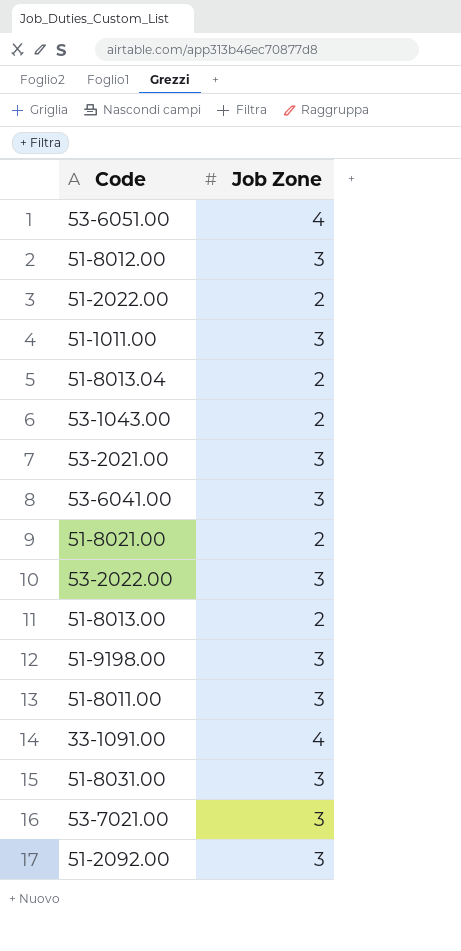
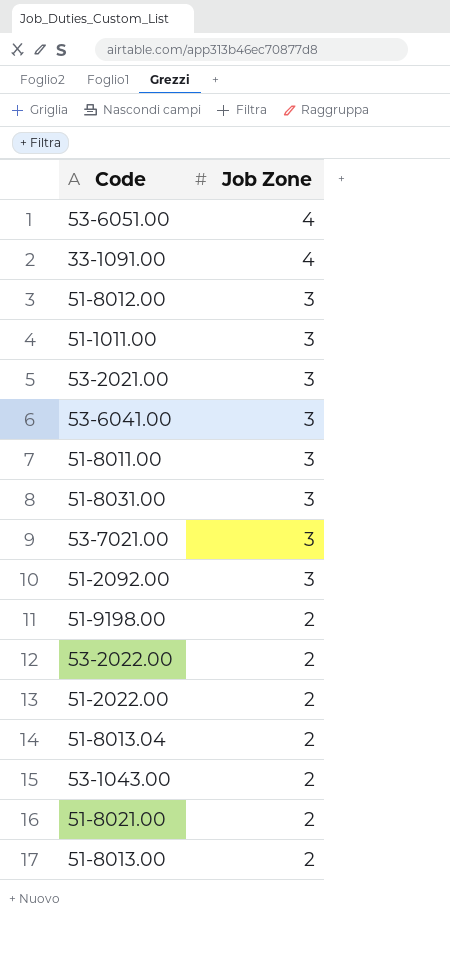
row order: none -> Job Zone descending
51-9198.00 | Job Zone: 3 -> 2
53-2022.00 | Job Zone: 3 -> 2

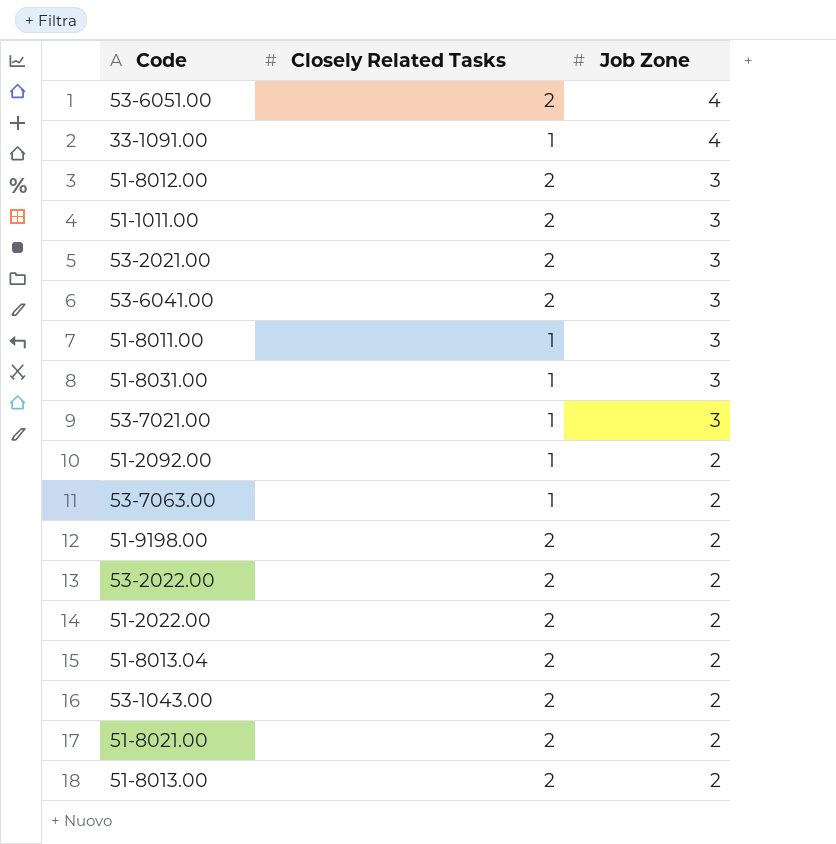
column Closely Related Tasks | position: none -> 2
51-2092.00 | Job Zone: 3 -> 2
row 53-7063.00: none -> 1 | 2

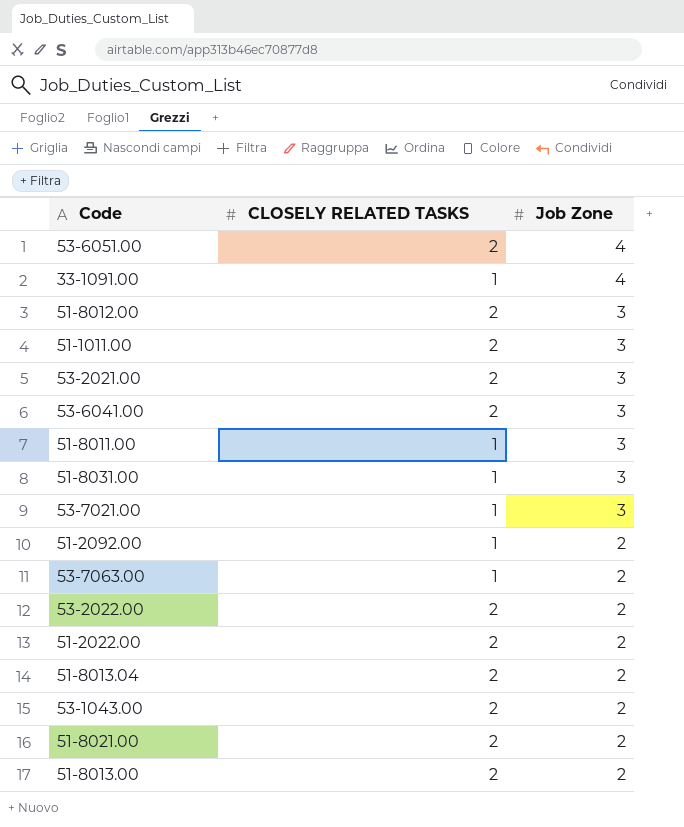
column name: Closely Related Tasks -> CLOSELY RELATED TASKS
row 51-9198.00: 2 | 2 -> none

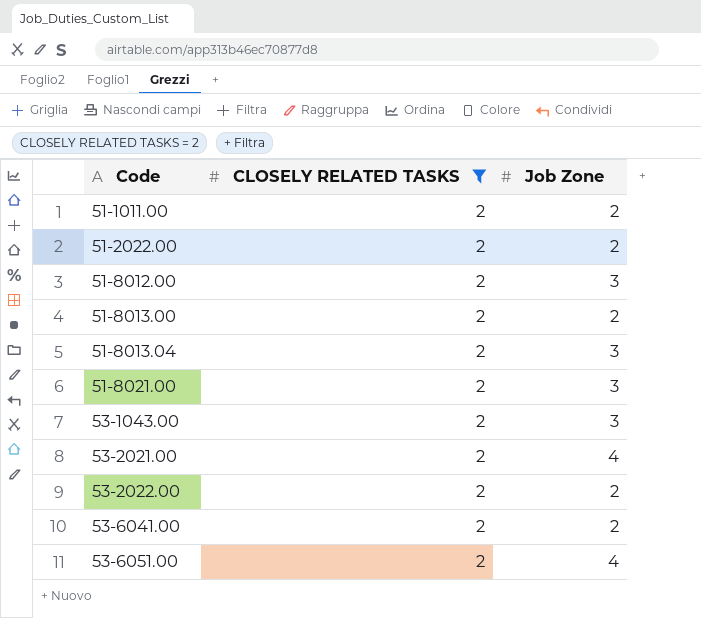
filter: none -> CLOSELY RELATED TASKS = 2
row order: Job Zone descending -> Code ascending
51-1011.00 | Job Zone: 3 -> 2
51-8013.04 | Job Zone: 2 -> 3
51-8021.00 | Job Zone: 2 -> 3
53-1043.00 | Job Zone: 2 -> 3
53-2021.00 | Job Zone: 3 -> 4
53-6041.00 | Job Zone: 3 -> 2

